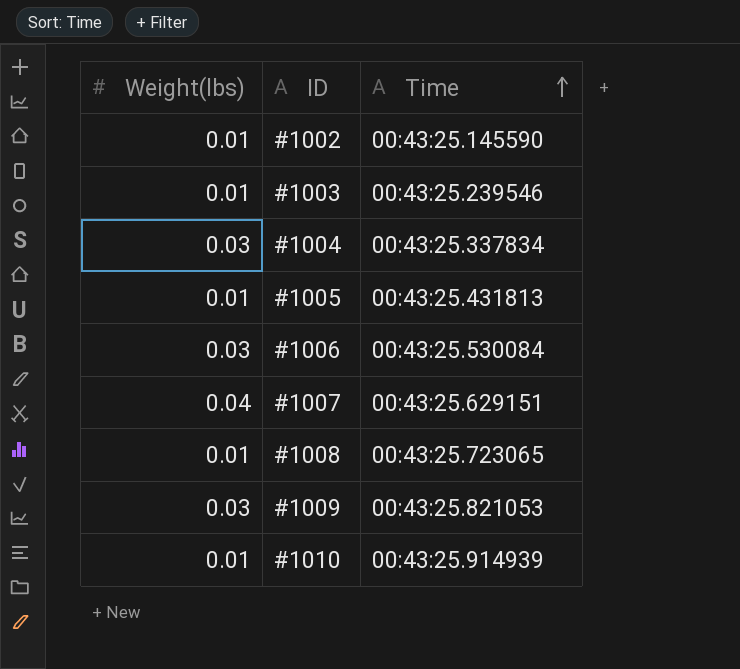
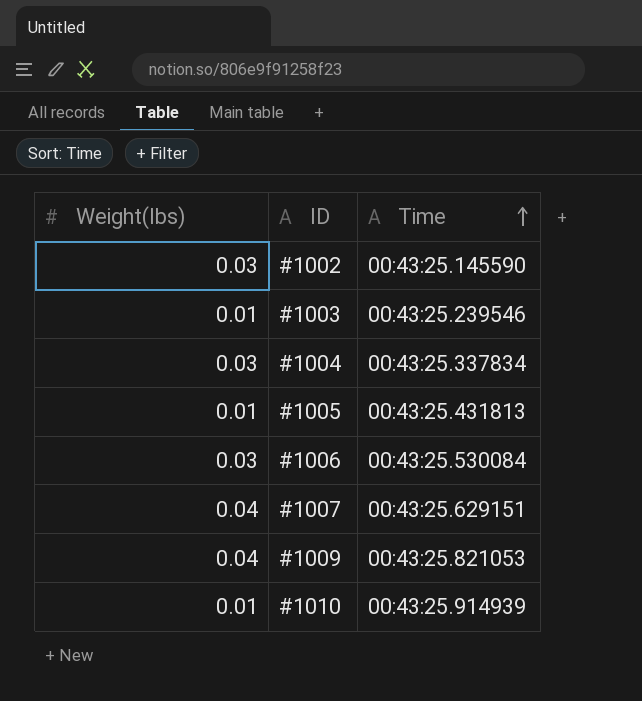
row #1008: 0.01 | 00:43:25.723065 -> none
#1002 | Weight(lbs): 0.01 -> 0.03
#1009 | Weight(lbs): 0.03 -> 0.04

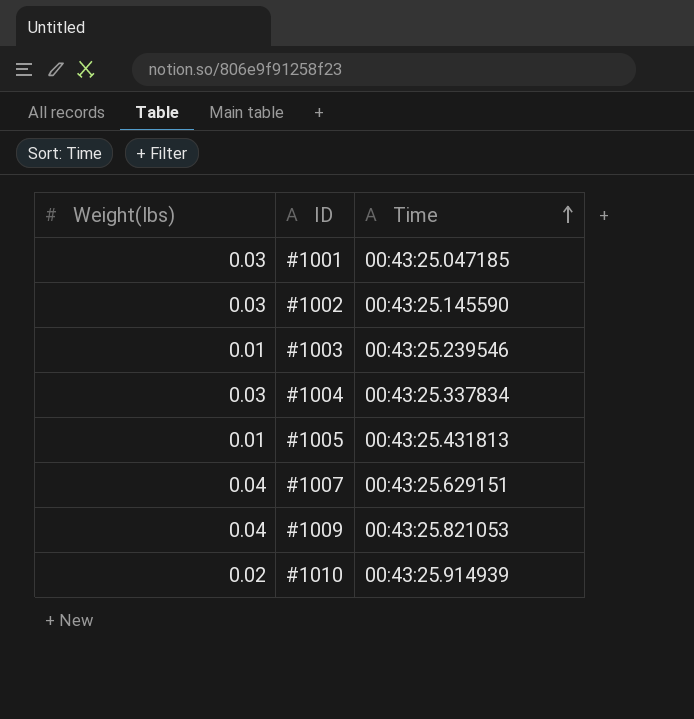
row #1006: 0.03 | 00:43:25.530084 -> none
row #1001: none -> 0.03 | 00:43:25.047185
#1010 | Weight(lbs): 0.01 -> 0.02

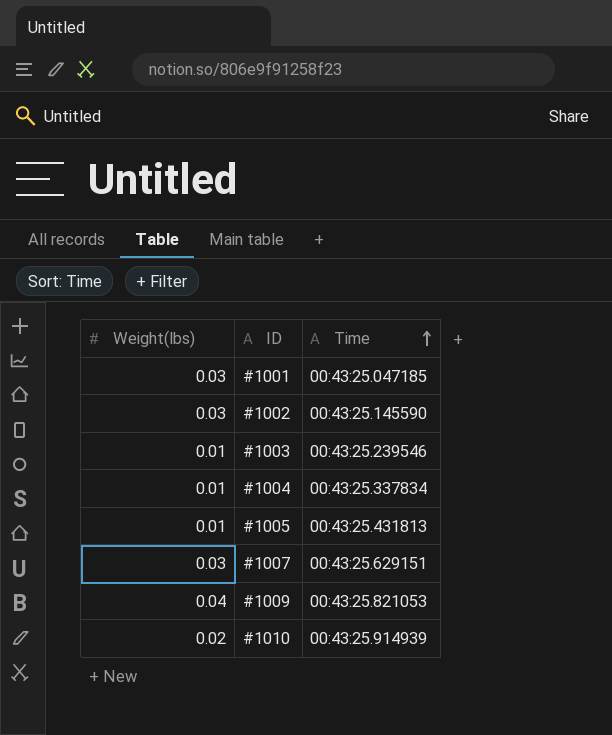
#1004 | Weight(lbs): 0.03 -> 0.01
#1007 | Weight(lbs): 0.04 -> 0.03

